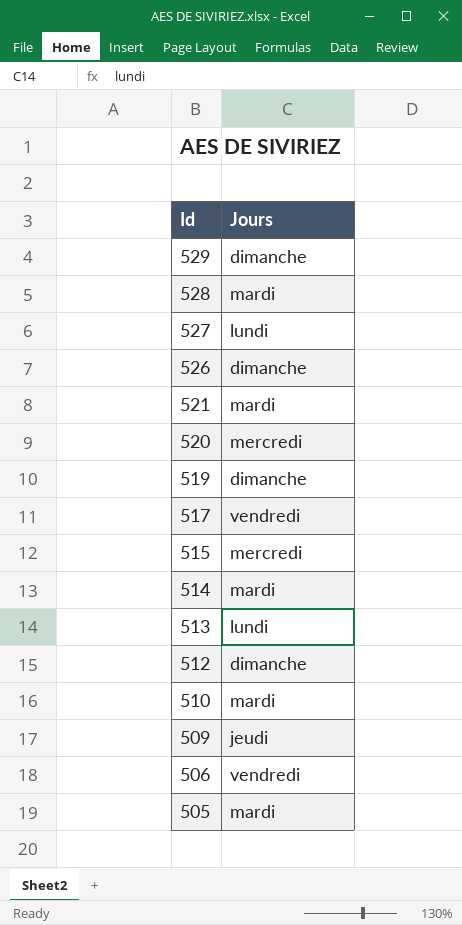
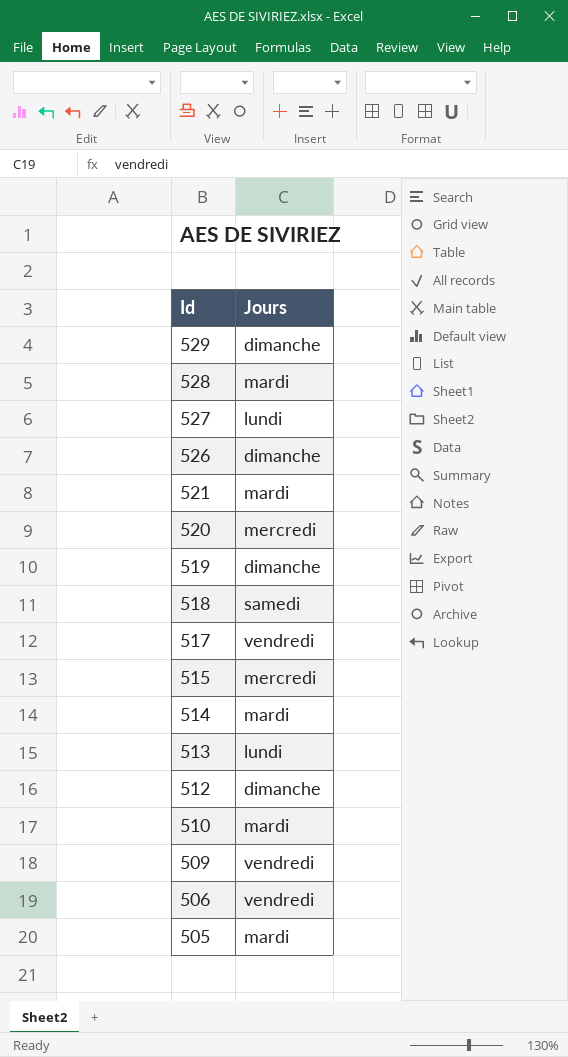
row 518: none -> samedi
509 | Jours: jeudi -> vendredi

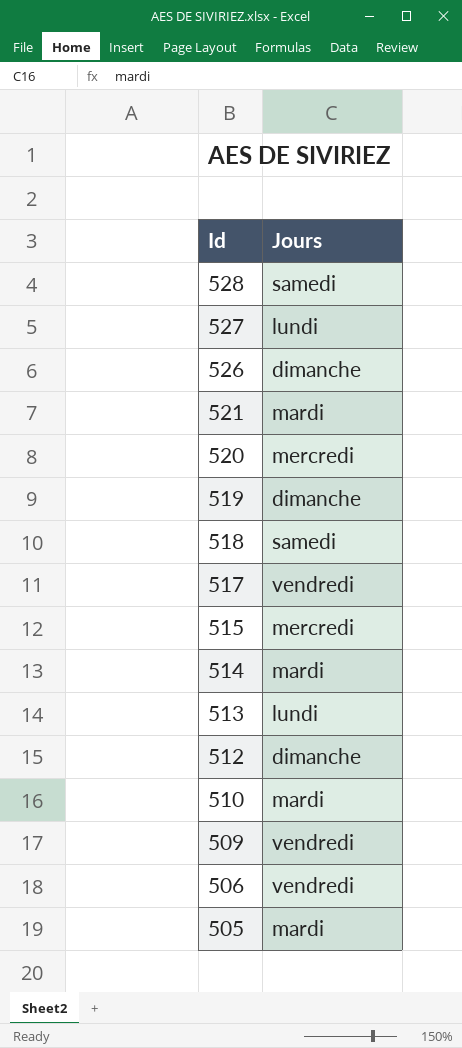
row 529: dimanche -> none
528 | Jours: mardi -> samedi

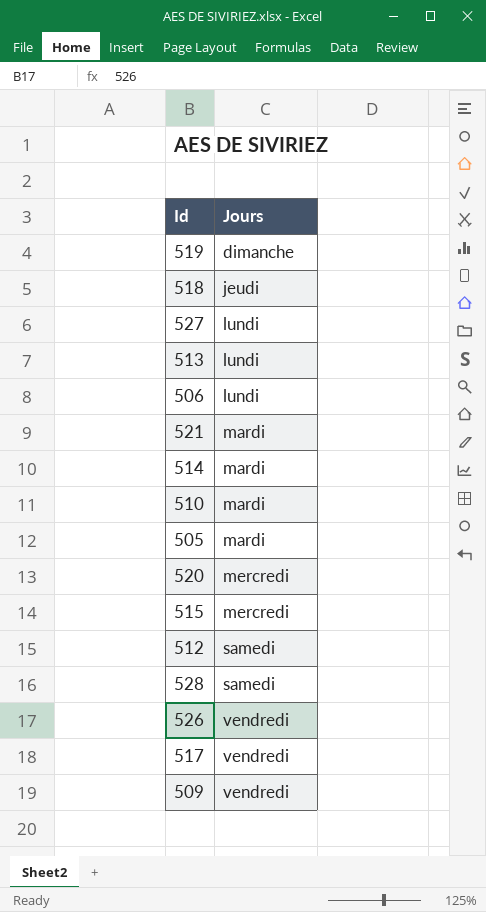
row order: Id descending -> Jours ascending
518 | Jours: samedi -> jeudi
506 | Jours: vendredi -> lundi
512 | Jours: dimanche -> samedi
526 | Jours: dimanche -> vendredi

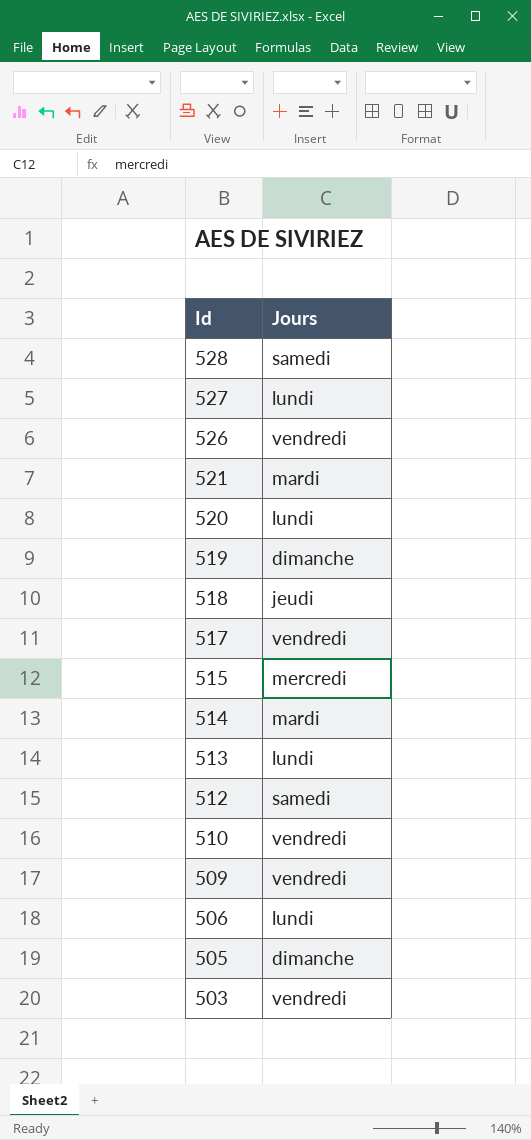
row order: Jours ascending -> Id descending
520 | Jours: mercredi -> lundi
510 | Jours: mardi -> vendredi
505 | Jours: mardi -> dimanche
row 503: none -> vendredi

